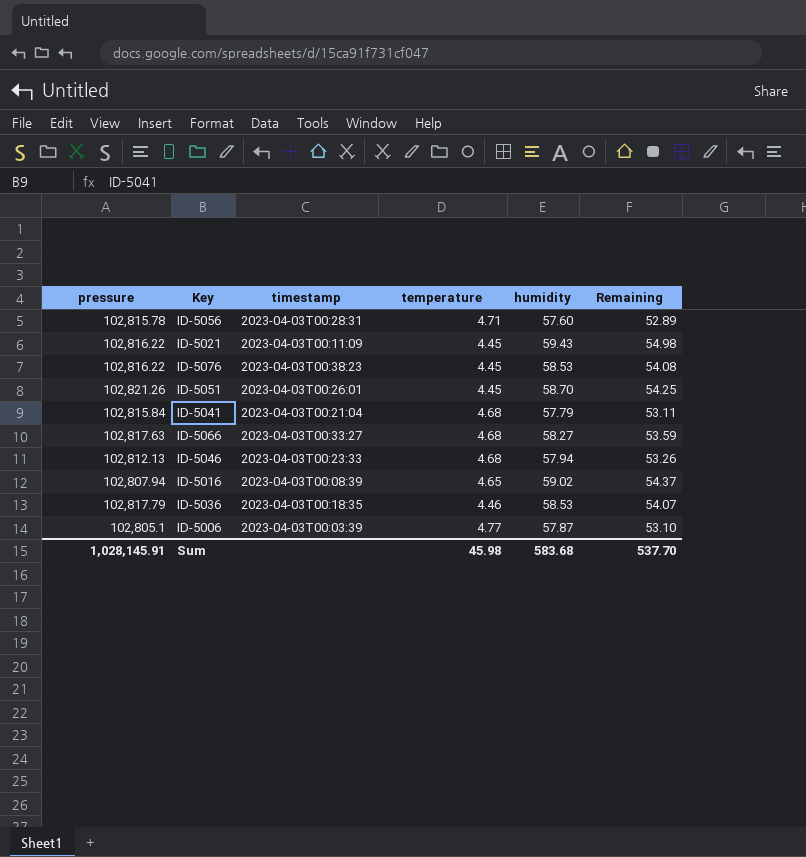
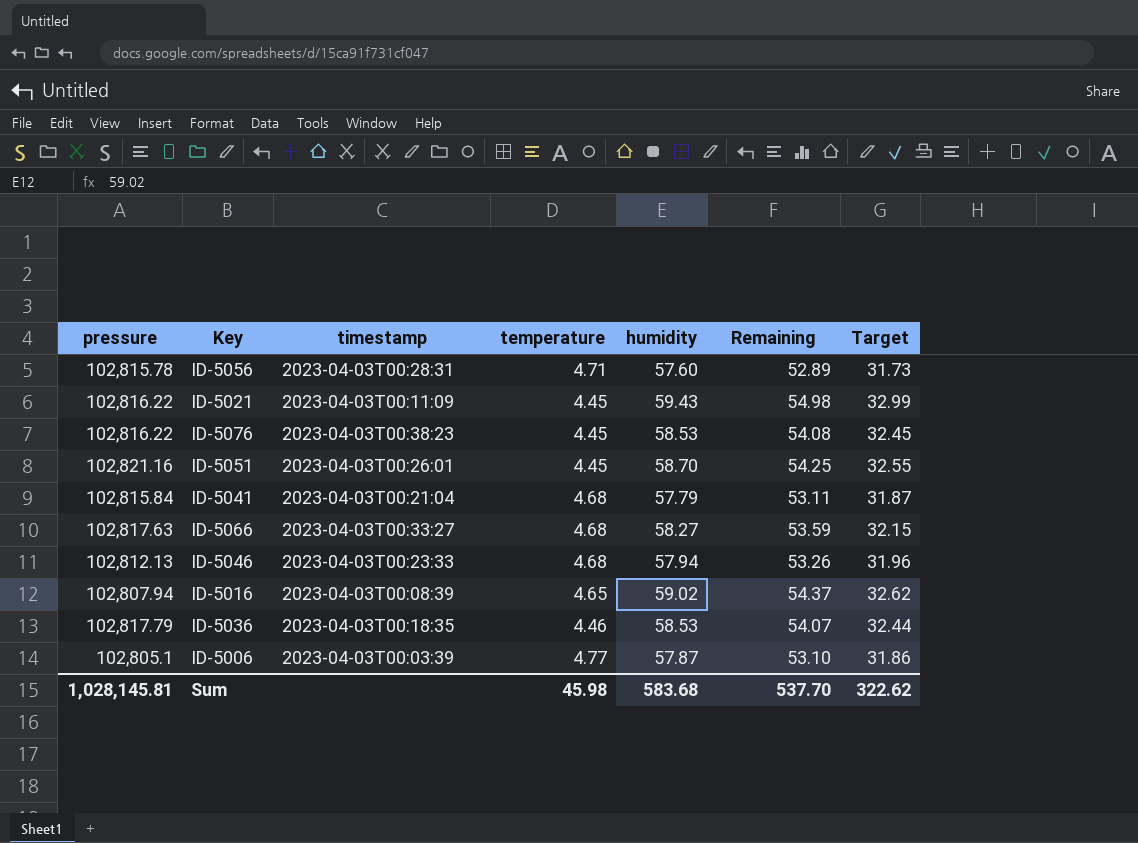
column Target | formula: none -> [Remaining] * 0.6
ID-5051 | pressure: 102,821.26 -> 102,821.16
Sum | pressure: 1,028,145.91 -> 1,028,145.81

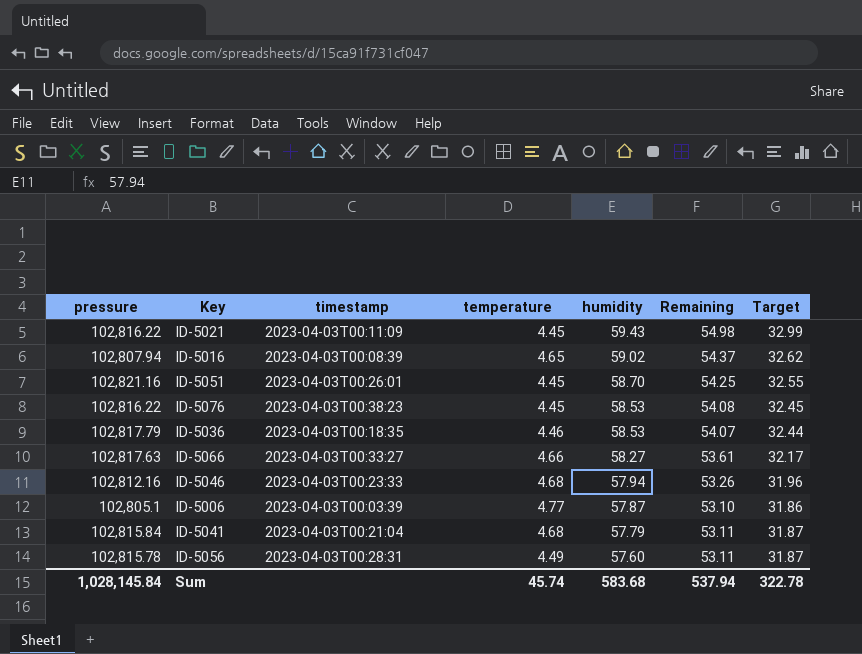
row order: none -> humidity descending
ID-5066 | temperature: 4.68 -> 4.66
ID-5066 | Remaining: 53.59 -> 53.61
ID-5066 | Target: 32.15 -> 32.17
ID-5046 | pressure: 102,812.13 -> 102,812.16
ID-5056 | temperature: 4.71 -> 4.49
ID-5056 | Remaining: 52.89 -> 53.11
ID-5056 | Target: 31.73 -> 31.87
Sum | pressure: 1,028,145.81 -> 1,028,145.84
Sum | temperature: 45.98 -> 45.74
Sum | Remaining: 537.70 -> 537.94
Sum | Target: 322.62 -> 322.78

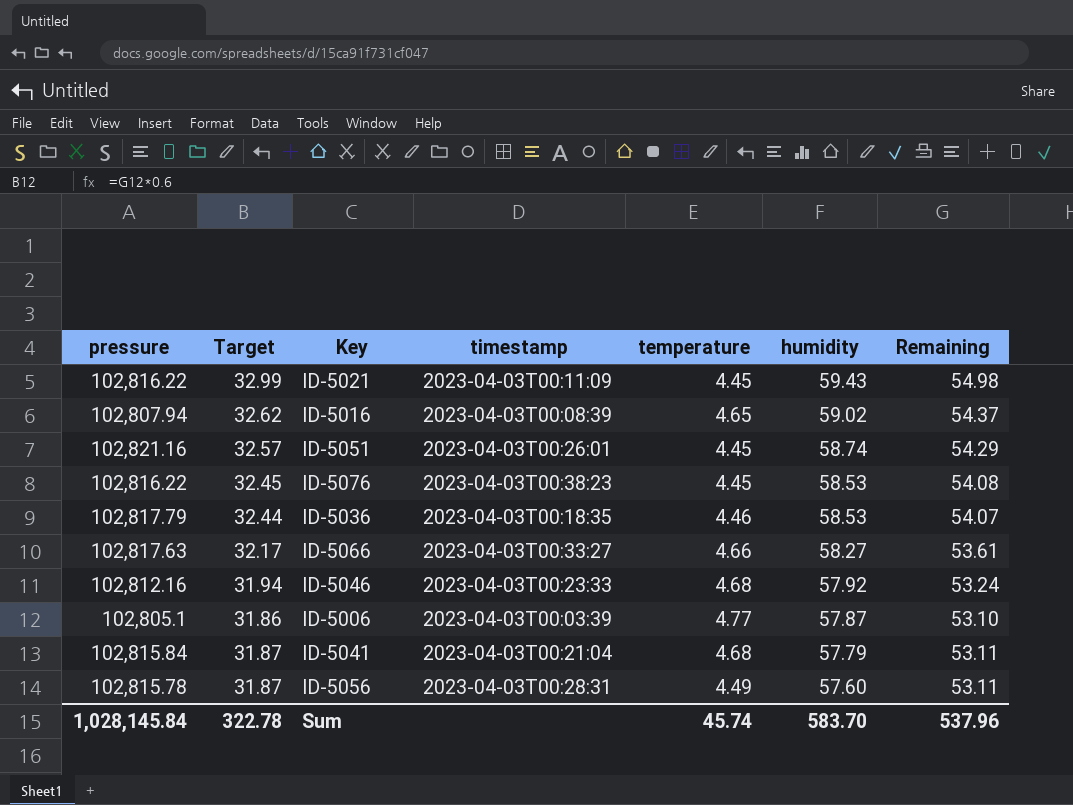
column Target | position: 7 -> 2
ID-5051 | Target: 32.55 -> 32.57
ID-5051 | humidity: 58.70 -> 58.74
ID-5051 | Remaining: 54.25 -> 54.29
ID-5046 | Target: 31.96 -> 31.94
ID-5046 | humidity: 57.94 -> 57.92
ID-5046 | Remaining: 53.26 -> 53.24
Sum | humidity: 583.68 -> 583.70
Sum | Remaining: 537.94 -> 537.96

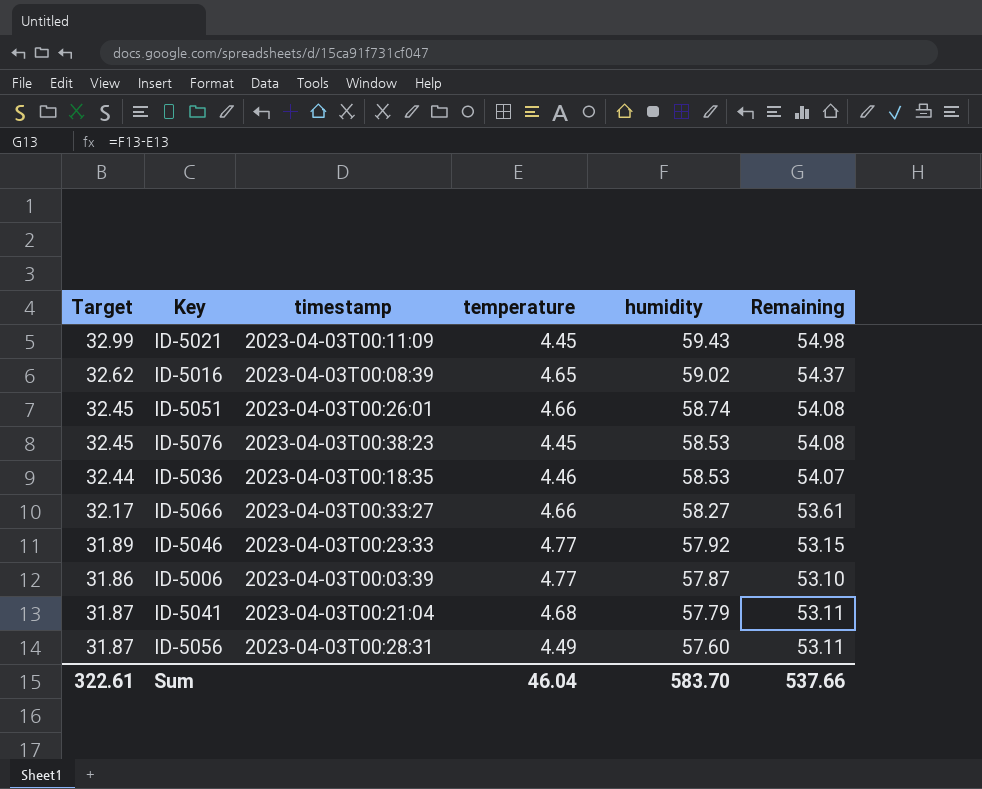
column pressure | position: 1 -> none
ID-5051 | Target: 32.57 -> 32.45
ID-5051 | temperature: 4.45 -> 4.66
ID-5051 | Remaining: 54.29 -> 54.08
ID-5046 | Target: 31.94 -> 31.89
ID-5046 | temperature: 4.68 -> 4.77
ID-5046 | Remaining: 53.24 -> 53.15
Sum | Target: 322.78 -> 322.61
Sum | temperature: 45.74 -> 46.04
Sum | Remaining: 537.96 -> 537.66

